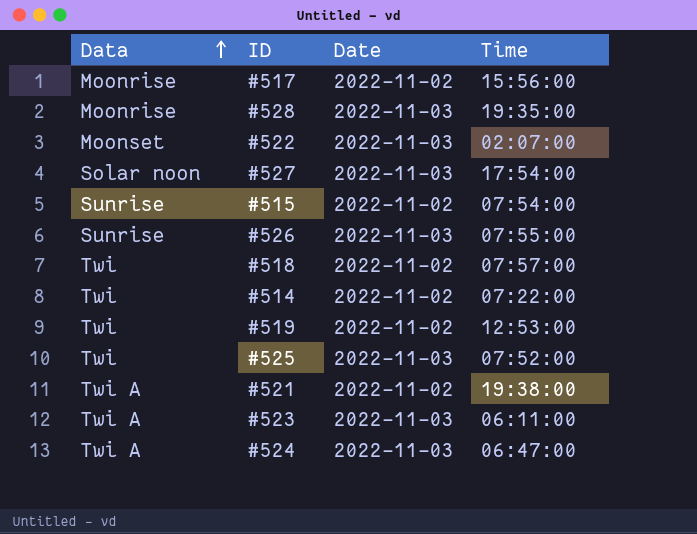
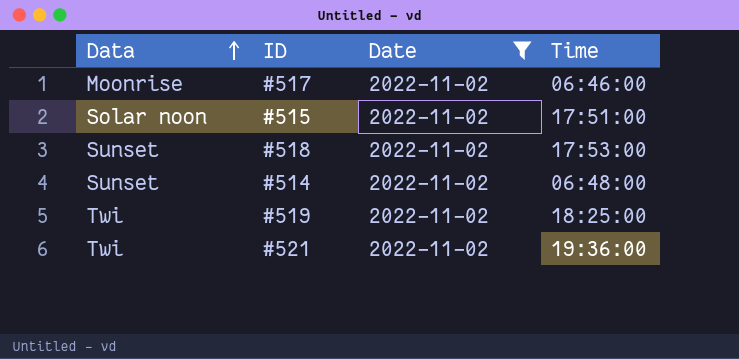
filter: none -> Date = 2022-11-02
#517 | Time: 15:56:00 -> 06:46:00
#515 | Data: Sunrise -> Solar noon
#515 | Time: 07:54:00 -> 17:51:00
#518 | Data: Twi -> Sunset
#518 | Time: 07:57:00 -> 17:53:00
#514 | Data: Twi -> Sunset
#514 | Time: 07:22:00 -> 06:48:00
#519 | Time: 12:53:00 -> 18:25:00
#521 | Data: Twi A -> Twi
#521 | Time: 19:38:00 -> 19:36:00

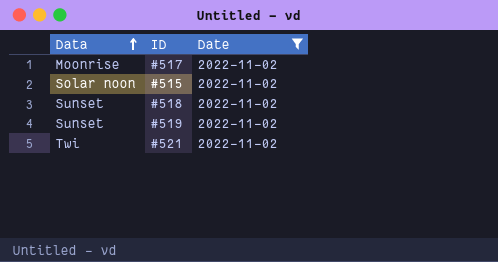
column Time | position: 4 -> none
row #514: Sunset | 2022-11-02 | 06:48:00 -> none
#519 | Data: Twi -> Sunset

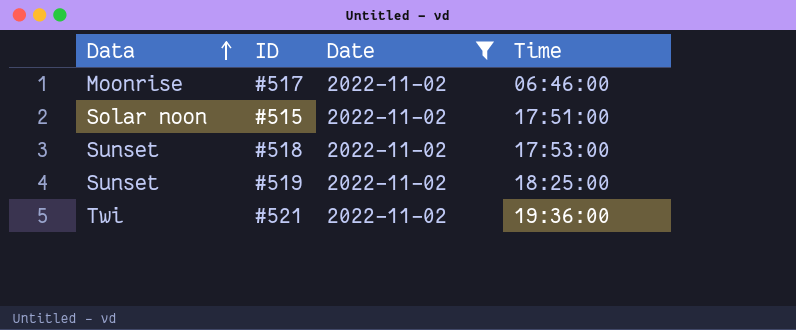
column Time | position: none -> 4

